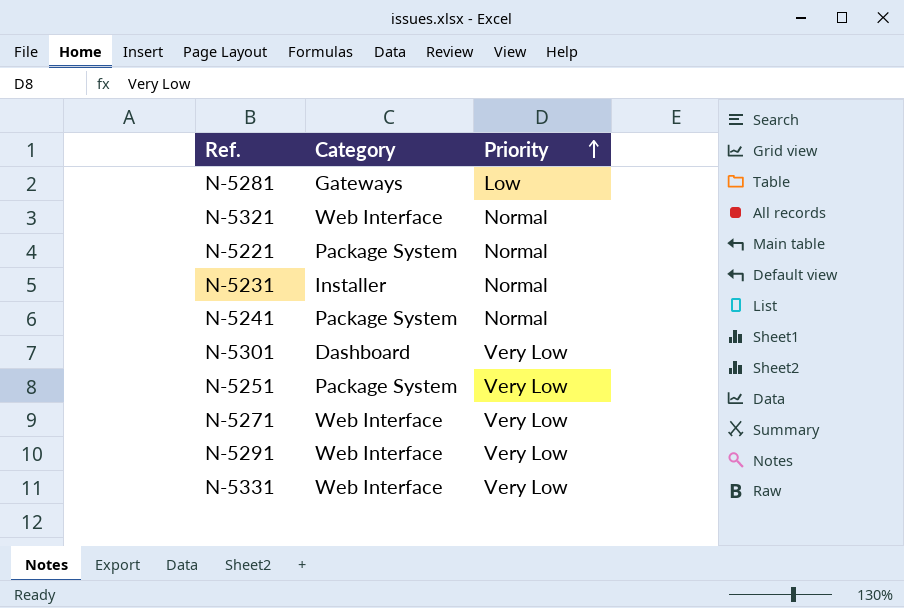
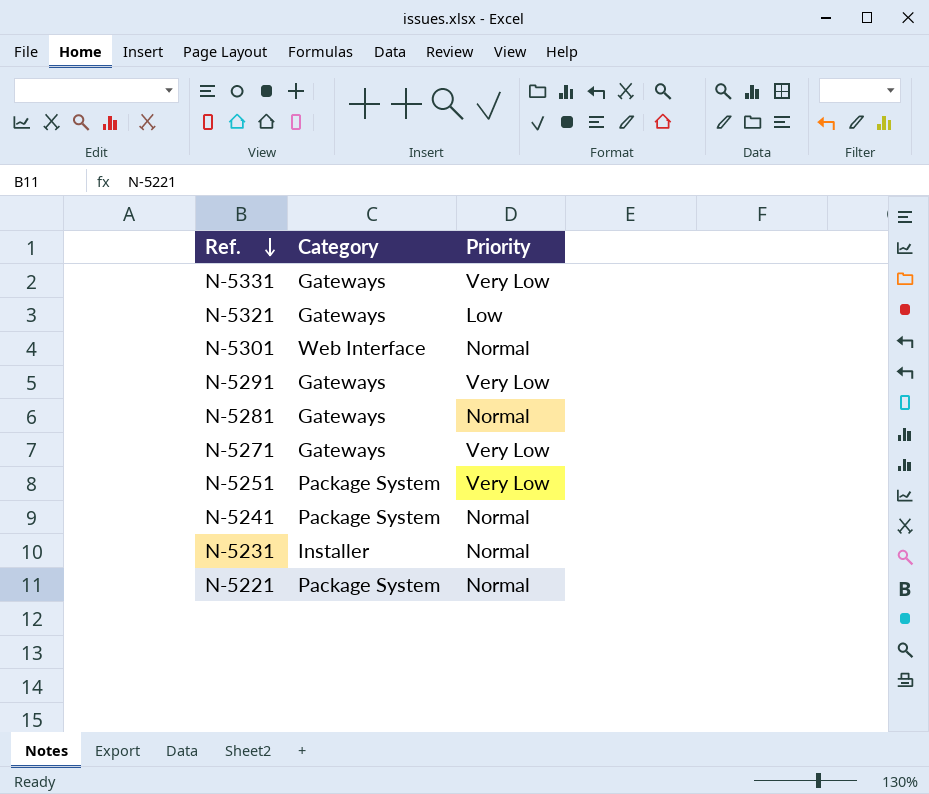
row order: Priority ascending -> Ref. descending
N-5331 | Category: Web Interface -> Gateways
N-5321 | Category: Web Interface -> Gateways
N-5321 | Priority: Normal -> Low
N-5301 | Category: Dashboard -> Web Interface
N-5301 | Priority: Very Low -> Normal
N-5291 | Category: Web Interface -> Gateways
N-5281 | Priority: Low -> Normal
N-5271 | Category: Web Interface -> Gateways

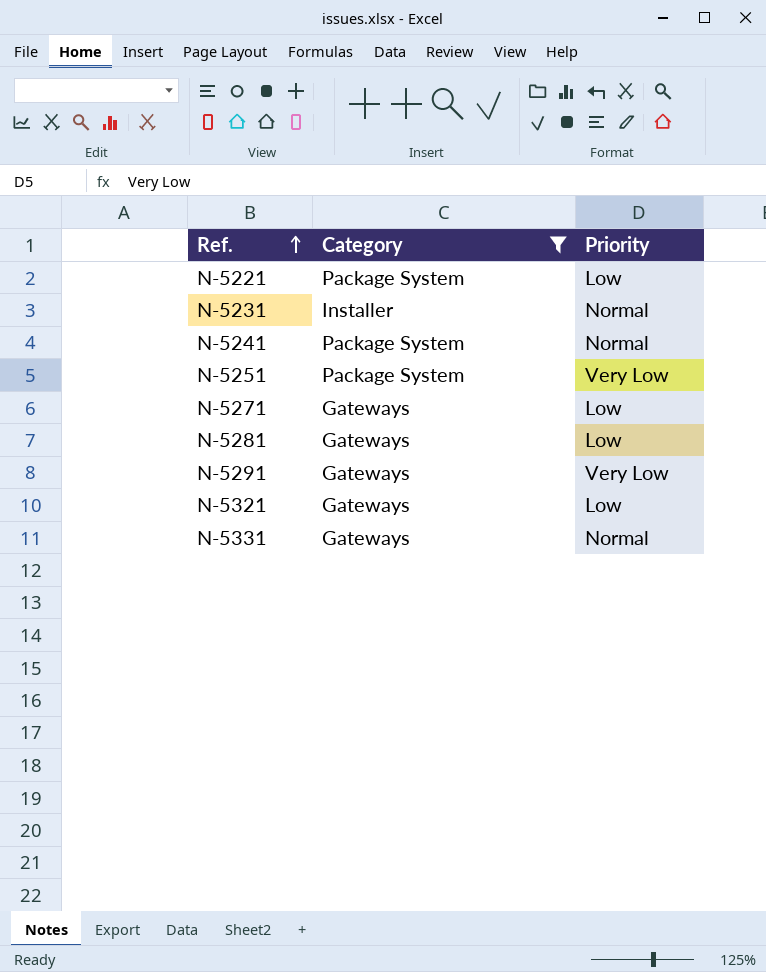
filter: none -> Category != Web Interface
row order: Ref. descending -> Ref. ascending
N-5221 | Priority: Normal -> Low
N-5271 | Priority: Very Low -> Low
N-5281 | Priority: Normal -> Low
N-5331 | Priority: Very Low -> Normal

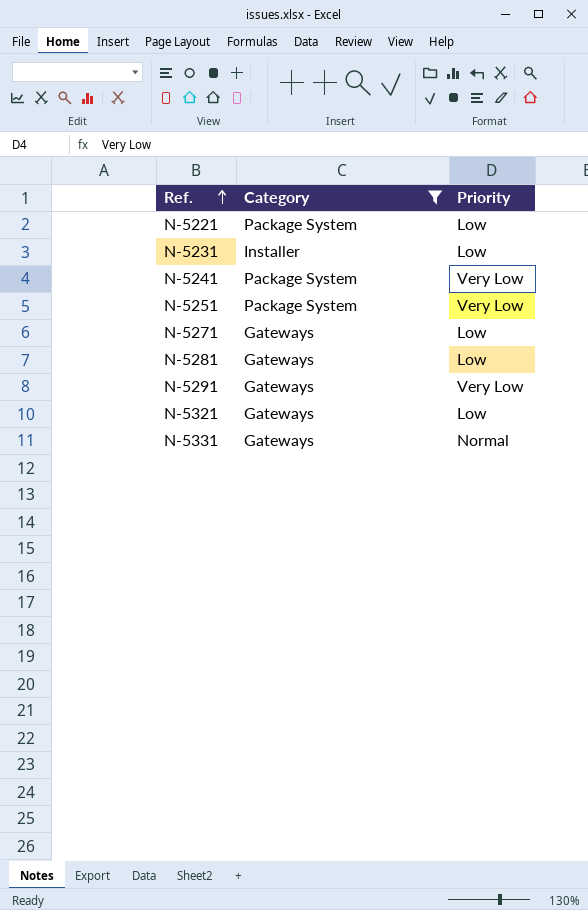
N-5231 | Priority: Normal -> Low
N-5241 | Priority: Normal -> Very Low

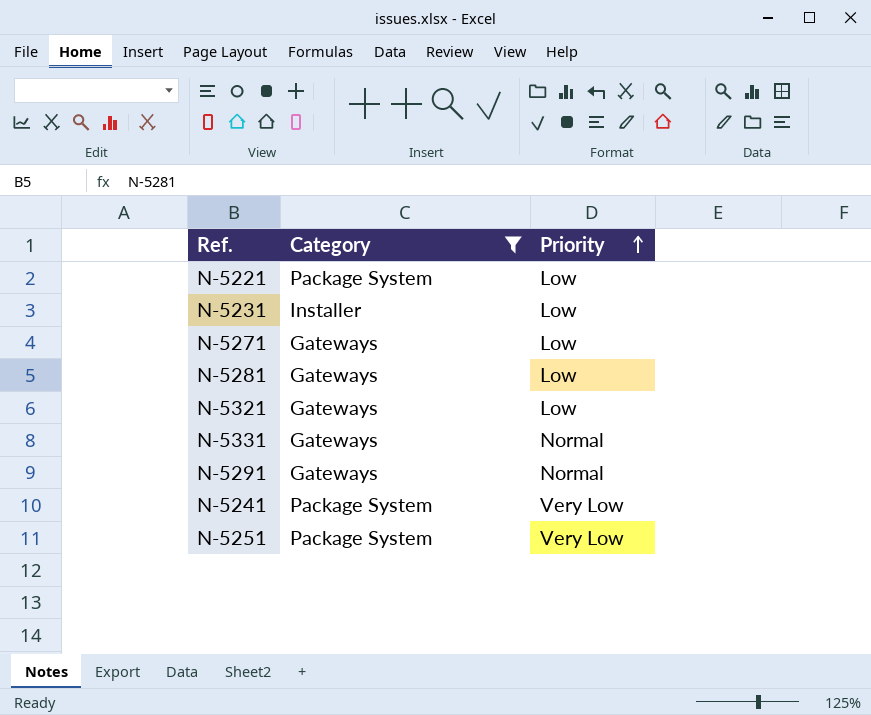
row order: Ref. ascending -> Priority ascending
N-5291 | Priority: Very Low -> Normal

